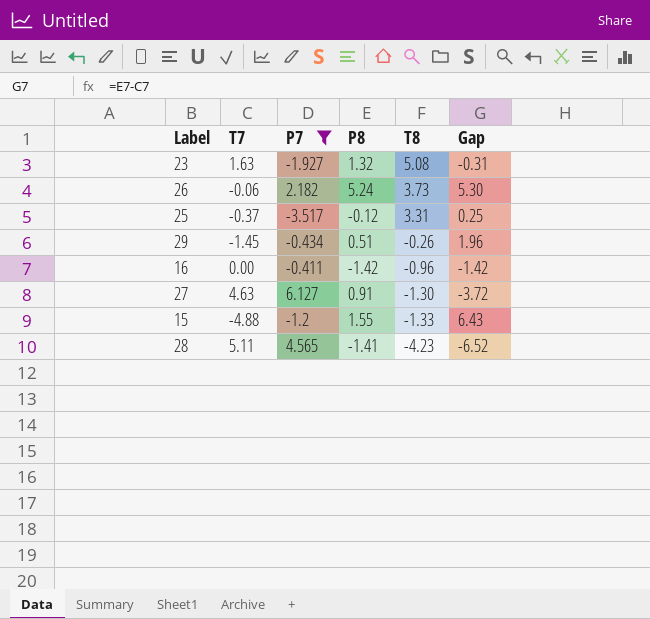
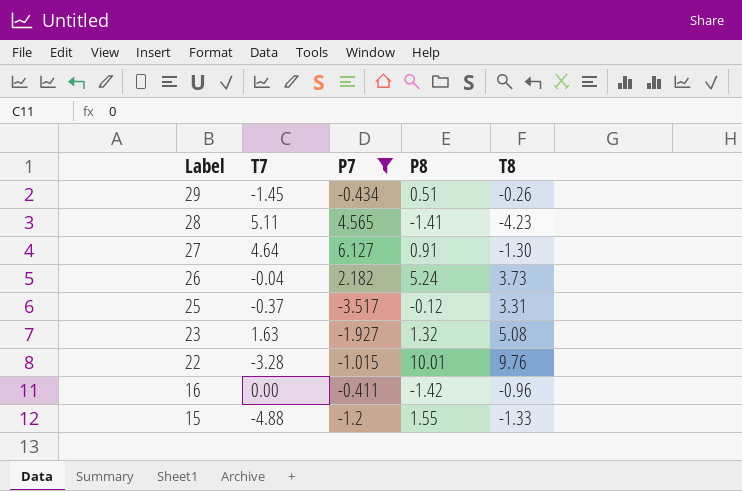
row order: T8 descending -> Label descending
column Gap | formula: [P8] - [T7] -> none
27 | T7: 4.63 -> 4.64
26 | T7: -0.06 -> -0.04
row 22: none -> -3.28 | -1.015 | 10.01 | 9.76

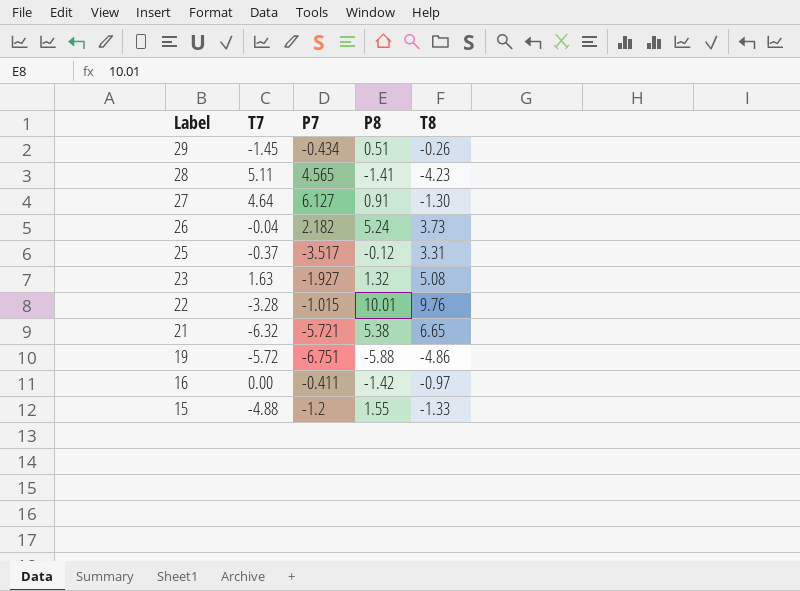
filter: P7 >= -3.517 -> none
16 | T8: -0.96 -> -0.97

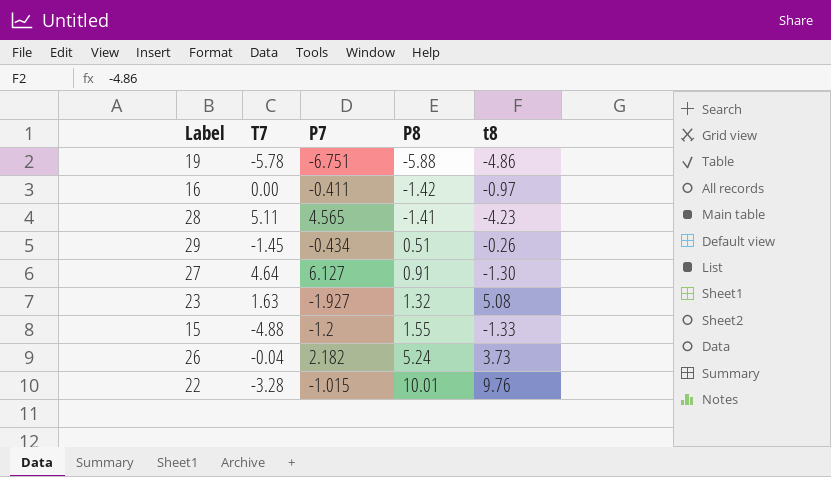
row order: Label descending -> P8 ascending
column name: T8 -> t8
row 25: -0.37 | -3.517 | -0.12 | 3.31 -> none
row 21: -6.32 | -5.721 | 5.38 | 6.65 -> none
19 | T7: -5.72 -> -5.78

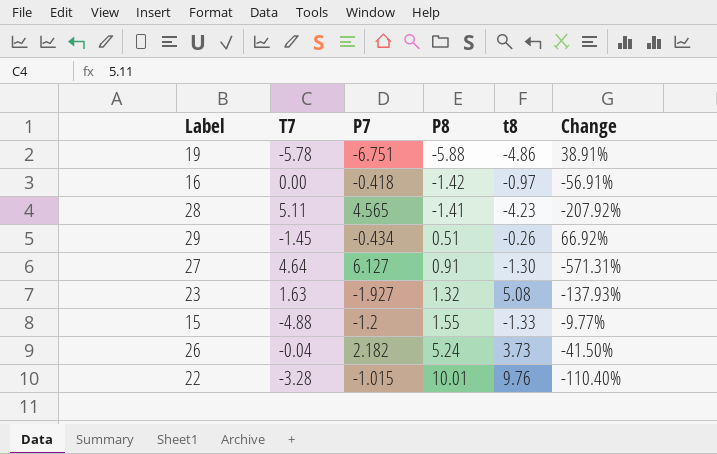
column Change | formula: none -> ([P7] - [t8]) / [t8]
16 | P7: -0.411 -> -0.418

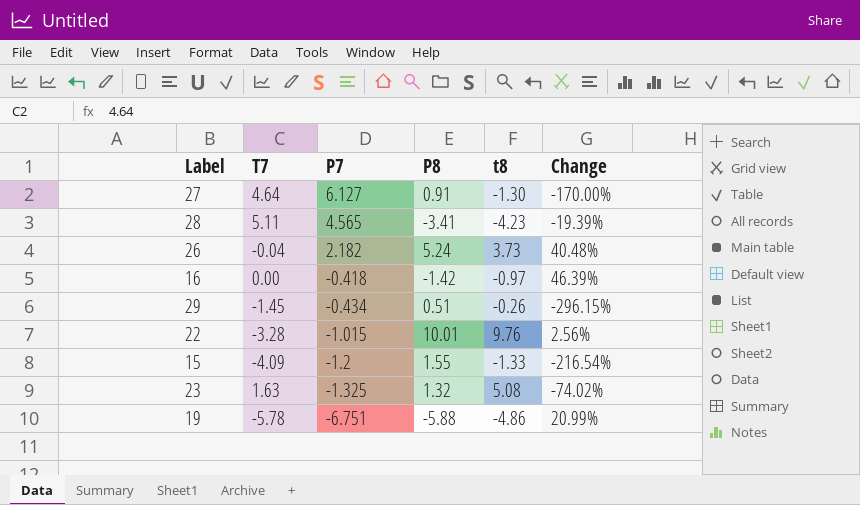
row order: P8 ascending -> P7 descending
column Change | formula: ([P7] - [t8]) / [t8] -> ([P8] - [t8]) / [t8]
28 | P8: -1.41 -> -3.41
15 | T7: -4.88 -> -4.09
23 | P7: -1.927 -> -1.325

